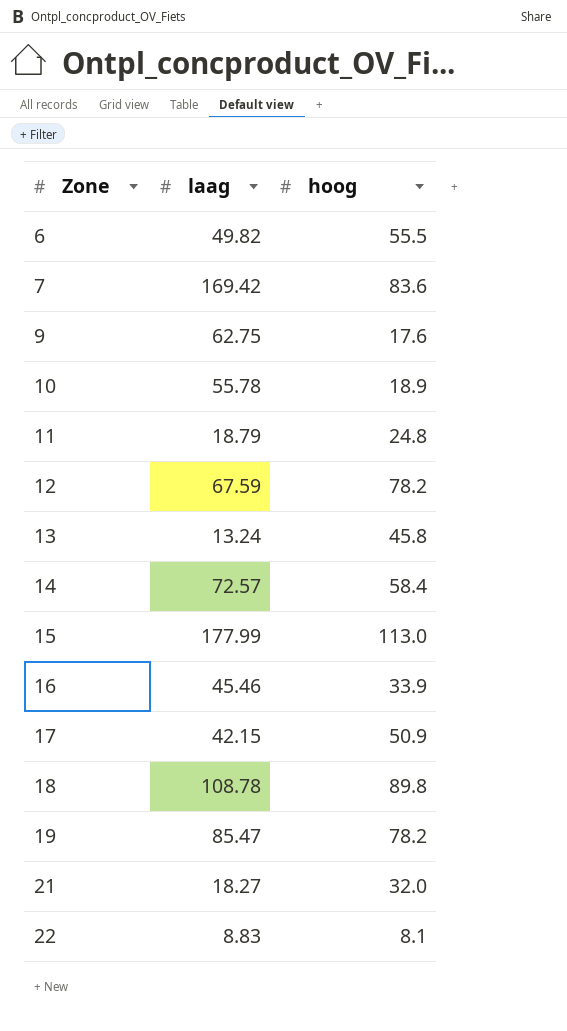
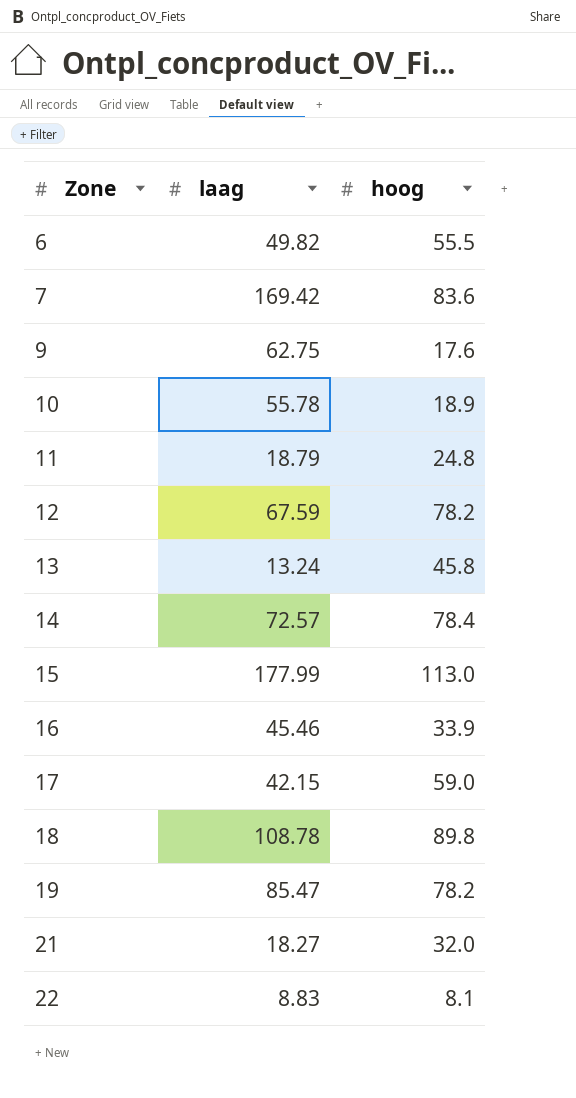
14 | hoog: 58.4 -> 78.4
17 | hoog: 50.9 -> 59.0

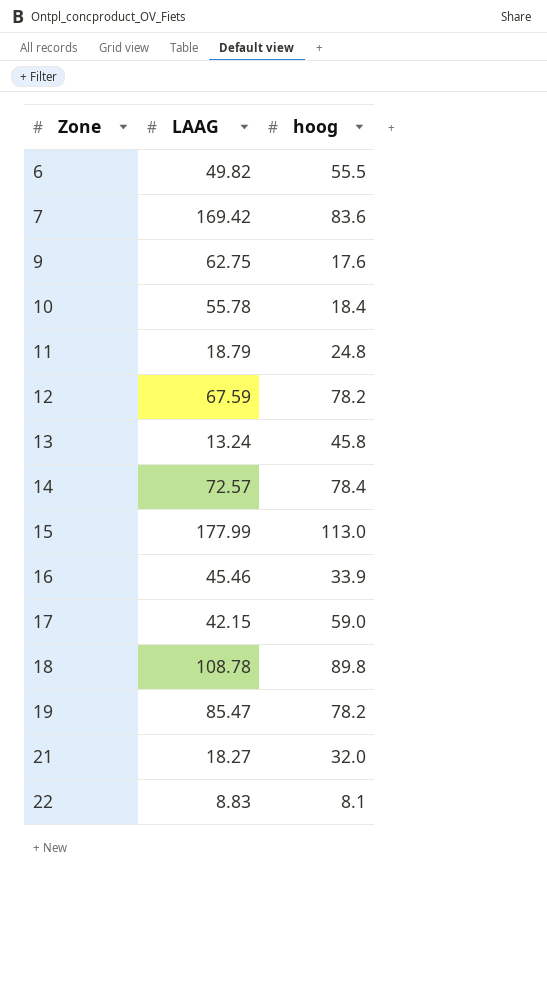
column name: laag -> LAAG
10 | hoog: 18.9 -> 18.4

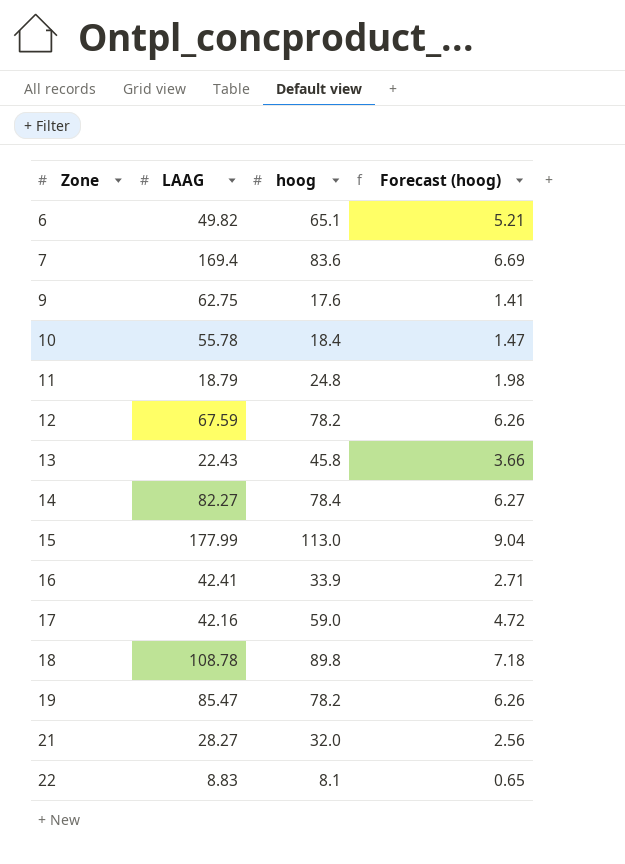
column Forecast (hoog) | formula: none -> [hoog] * 0.08
6 | hoog: 55.5 -> 65.1
7 | LAAG: 169.42 -> 169.4
13 | LAAG: 13.24 -> 22.43
14 | LAAG: 72.57 -> 82.27
16 | LAAG: 45.46 -> 42.41
17 | LAAG: 42.15 -> 42.16
21 | LAAG: 18.27 -> 28.27

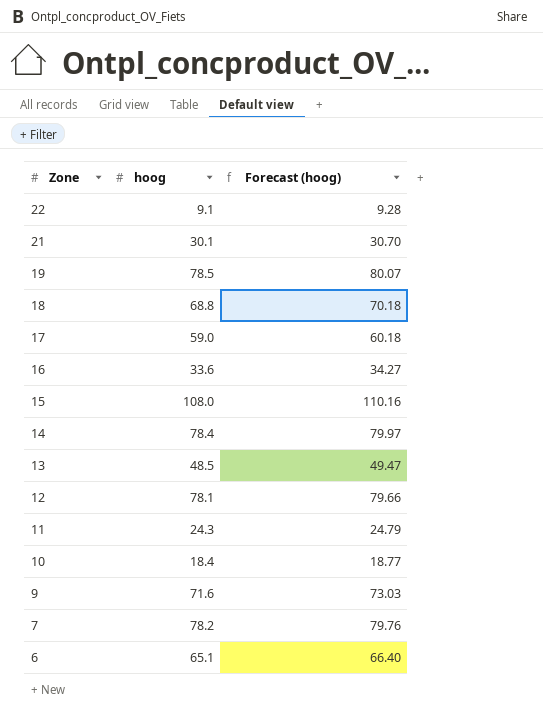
row order: Zone ascending -> Zone descending
column LAAG | position: 2 -> none
column Forecast (hoog) | formula: [hoog] * 0.08 -> [hoog] * 1.02
22 | hoog: 8.1 -> 9.1
21 | hoog: 32.0 -> 30.1
19 | hoog: 78.2 -> 78.5
18 | hoog: 89.8 -> 68.8
16 | hoog: 33.9 -> 33.6
15 | hoog: 113.0 -> 108.0
13 | hoog: 45.8 -> 48.5
12 | hoog: 78.2 -> 78.1
11 | hoog: 24.8 -> 24.3
9 | hoog: 17.6 -> 71.6
7 | hoog: 83.6 -> 78.2

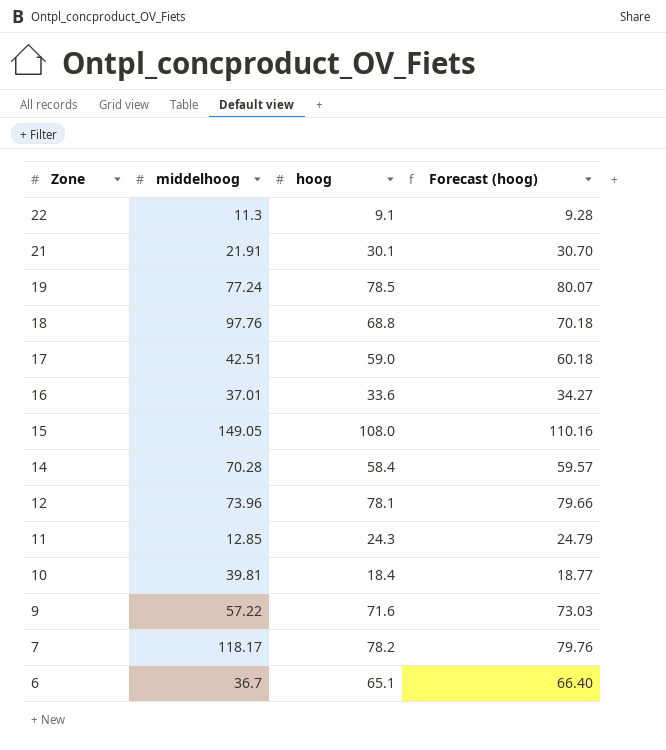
column middelhoog | position: none -> 2
row 13: 48.5 | 49.47 -> none
14 | hoog: 78.4 -> 58.4
14 | Forecast (hoog): 79.97 -> 59.57

